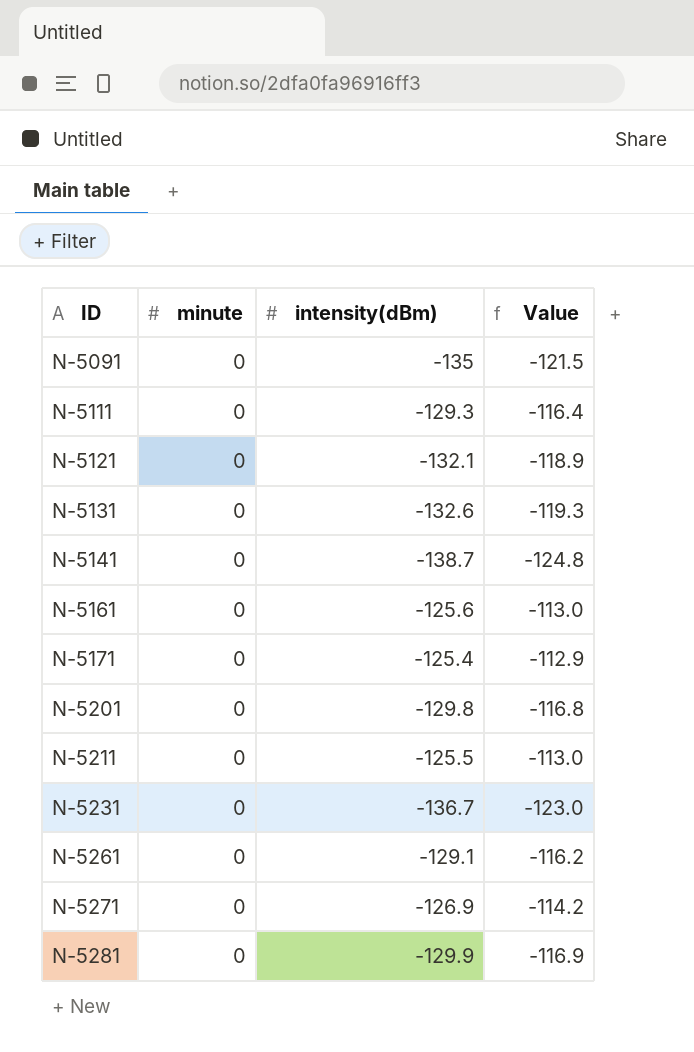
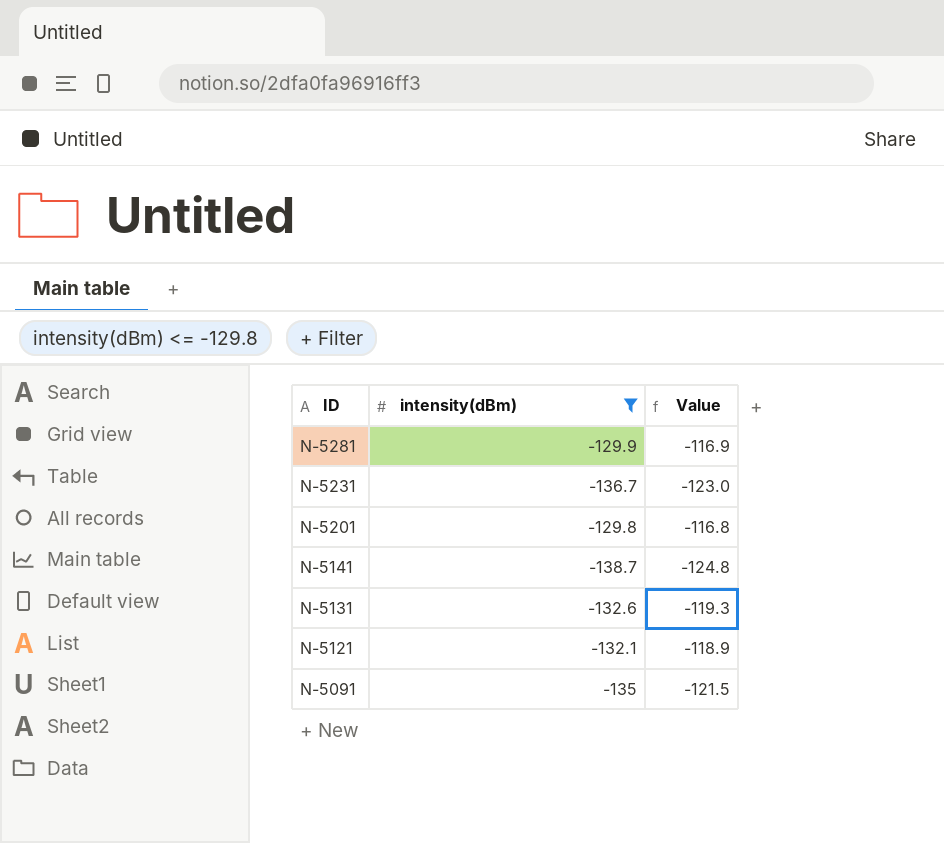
filter: none -> intensity(dBm) <= -129.8
row order: ID ascending -> ID descending
column minute | position: 2 -> none

